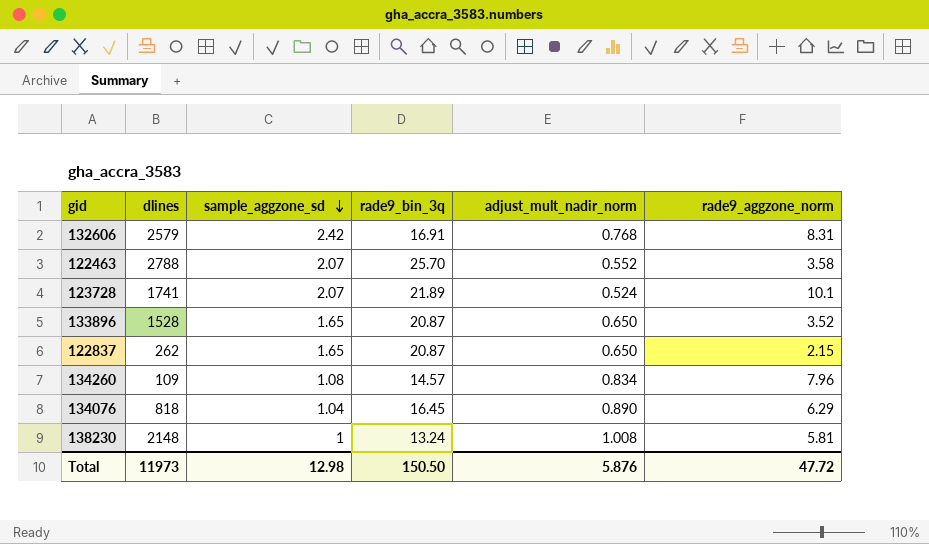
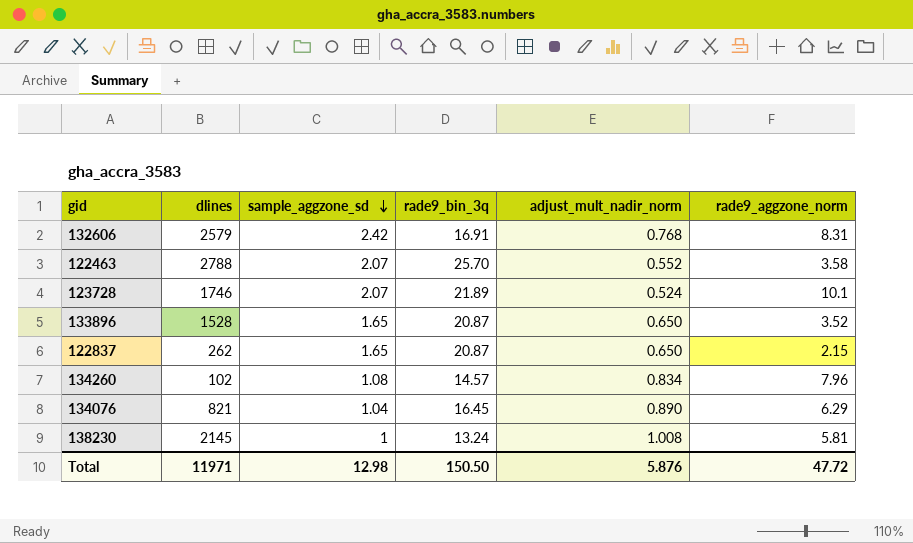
123728 | dlines: 1741 -> 1746
134260 | dlines: 109 -> 102
134076 | dlines: 818 -> 821
138230 | dlines: 2148 -> 2145
Total | dlines: 11973 -> 11971

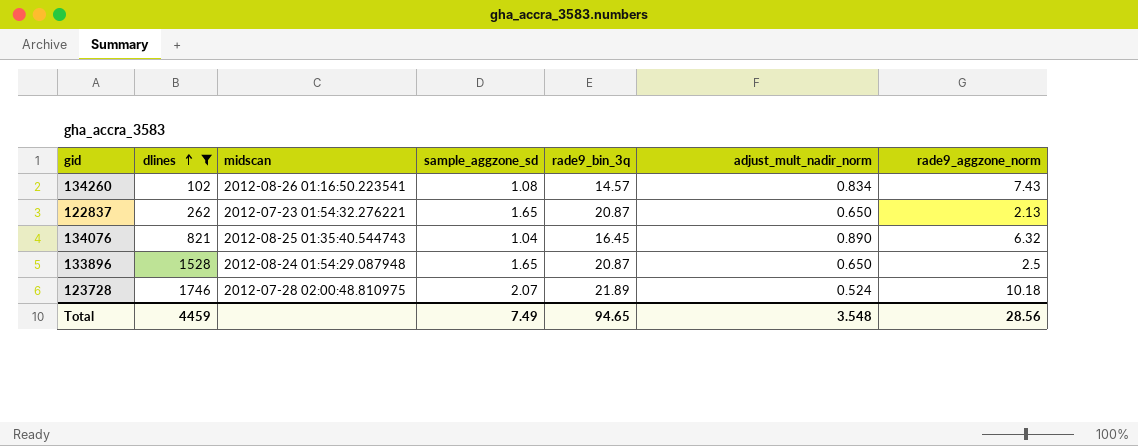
filter: none -> dlines <= 1746
row order: sample_aggzone_sd descending -> dlines ascending
column midscan | position: none -> 3
134260 | rade9_aggzone_norm: 7.96 -> 7.43
122837 | rade9_aggzone_norm: 2.15 -> 2.13
134076 | rade9_aggzone_norm: 6.29 -> 6.32
133896 | rade9_aggzone_norm: 3.52 -> 2.5
123728 | rade9_aggzone_norm: 10.1 -> 10.18
Total | dlines: 11971 -> 4459
Total | sample_aggzone_sd: 12.98 -> 7.49
Total | rade9_bin_3q: 150.50 -> 94.65
Total | adjust_mult_nadir_norm: 5.876 -> 3.548
Total | rade9_aggzone_norm: 47.72 -> 28.56

